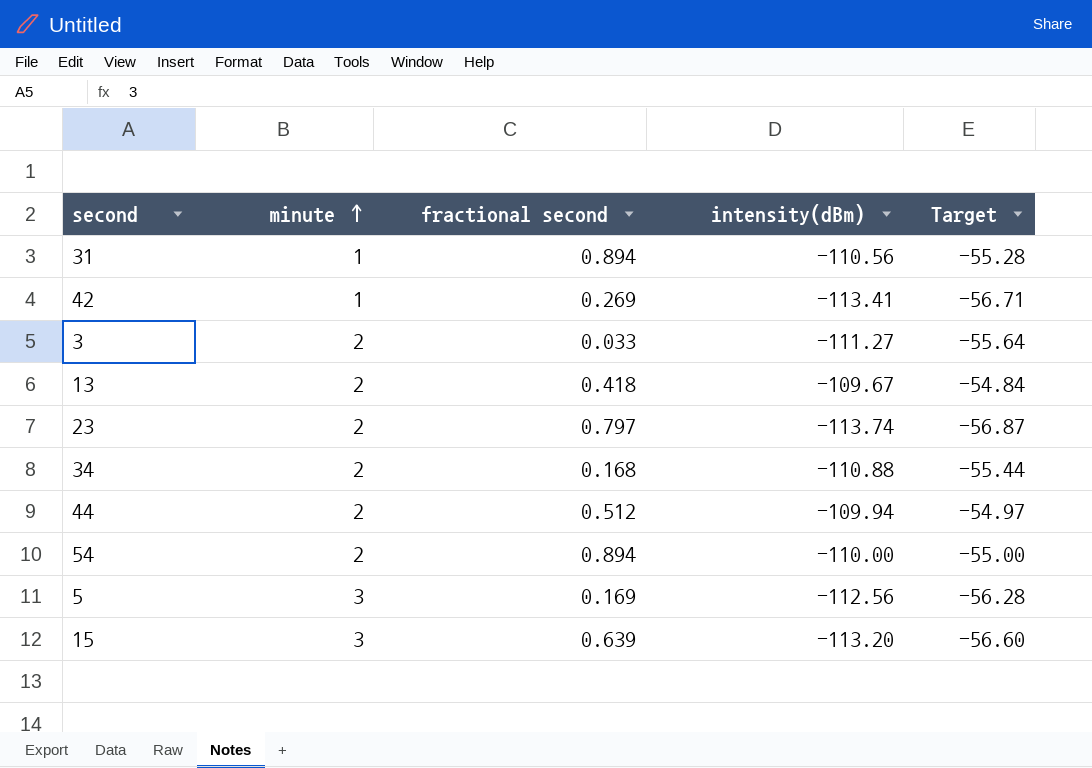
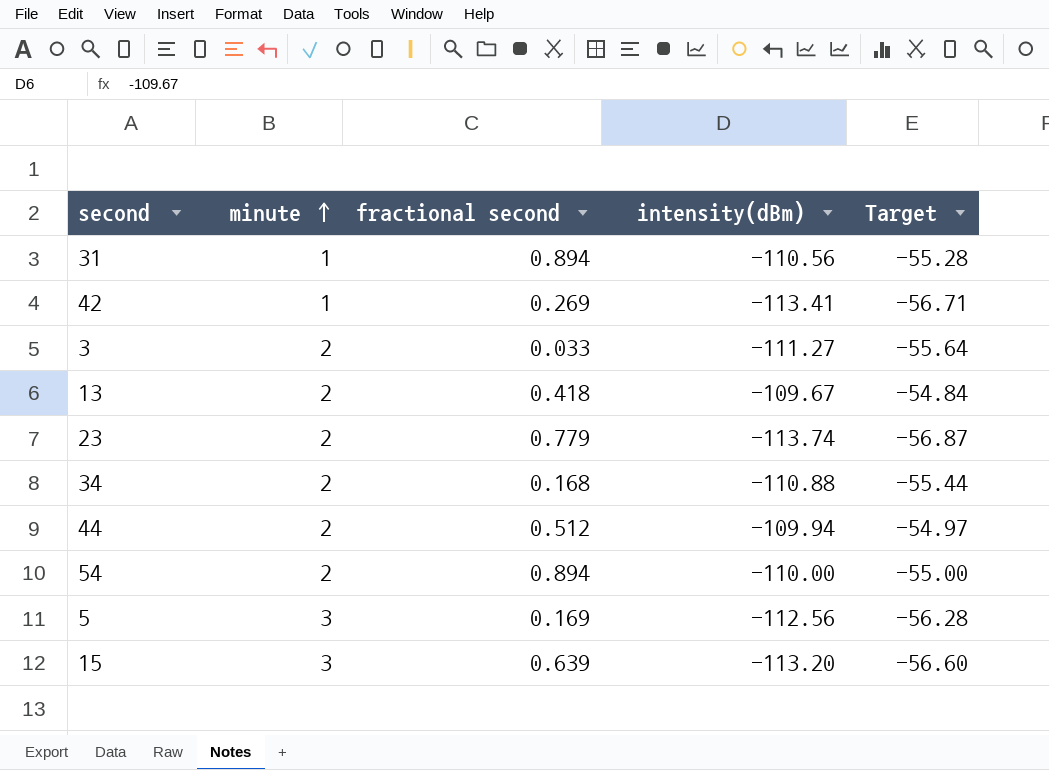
23 | fractional second: 0.797 -> 0.779

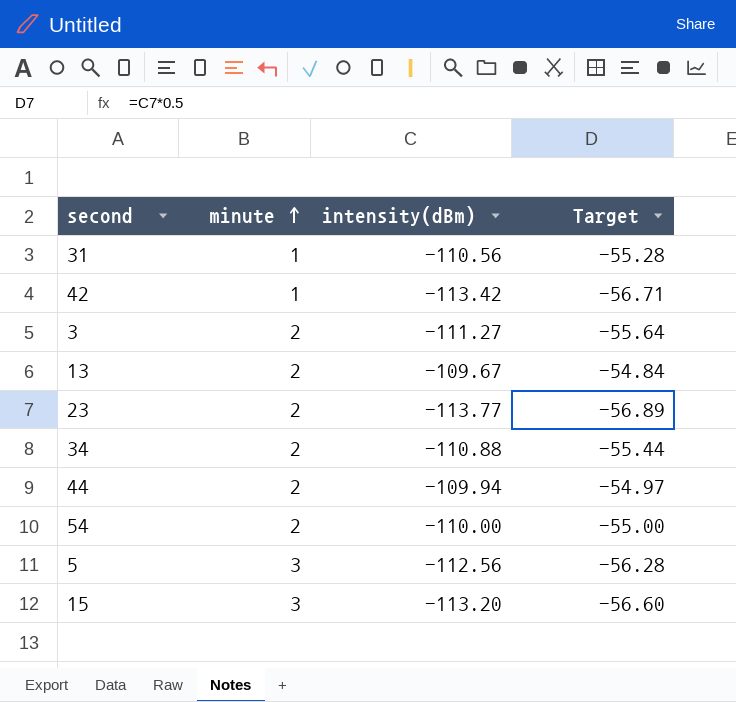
column fractional second | position: 3 -> none
42 | intensity(dBm): -113.41 -> -113.42
23 | intensity(dBm): -113.74 -> -113.77
23 | Target: -56.87 -> -56.89

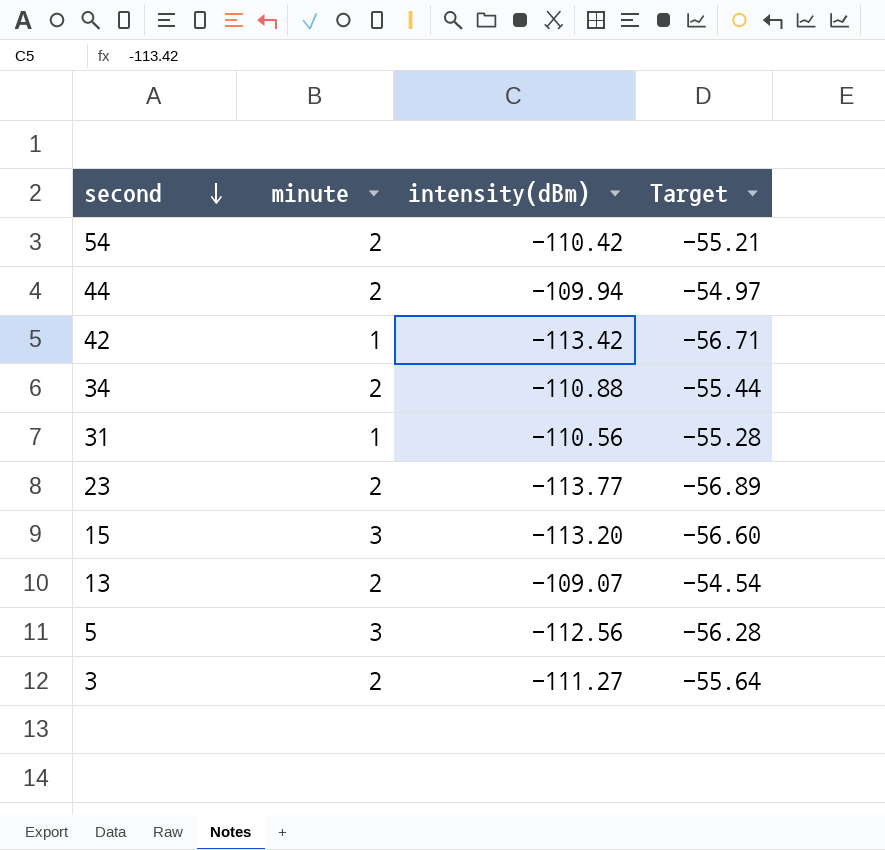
row order: minute ascending -> second descending
54 | intensity(dBm): -110.00 -> -110.42
54 | Target: -55.00 -> -55.21
13 | intensity(dBm): -109.67 -> -109.07
13 | Target: -54.84 -> -54.54

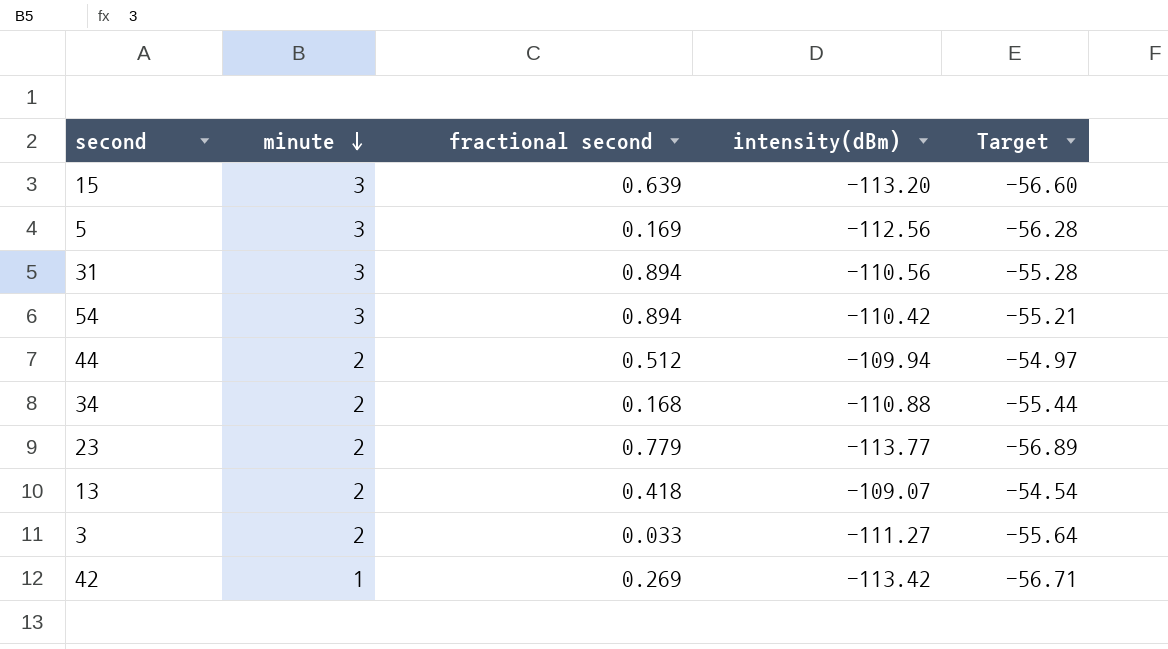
row order: second descending -> minute descending
column fractional second | position: none -> 3
31 | minute: 1 -> 3
54 | minute: 2 -> 3

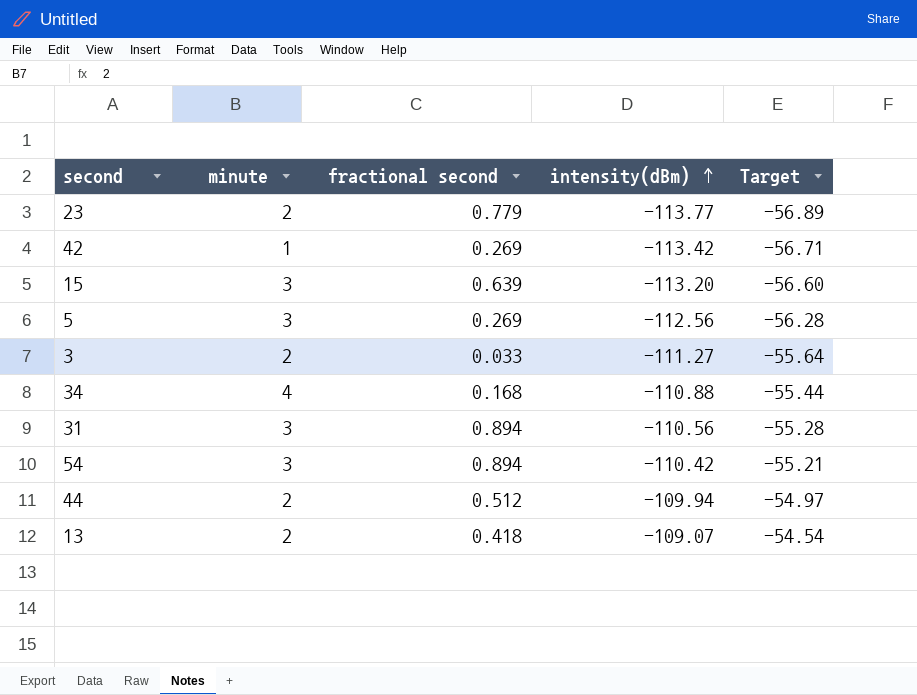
row order: minute descending -> intensity(dBm) ascending
5 | fractional second: 0.169 -> 0.269
34 | minute: 2 -> 4

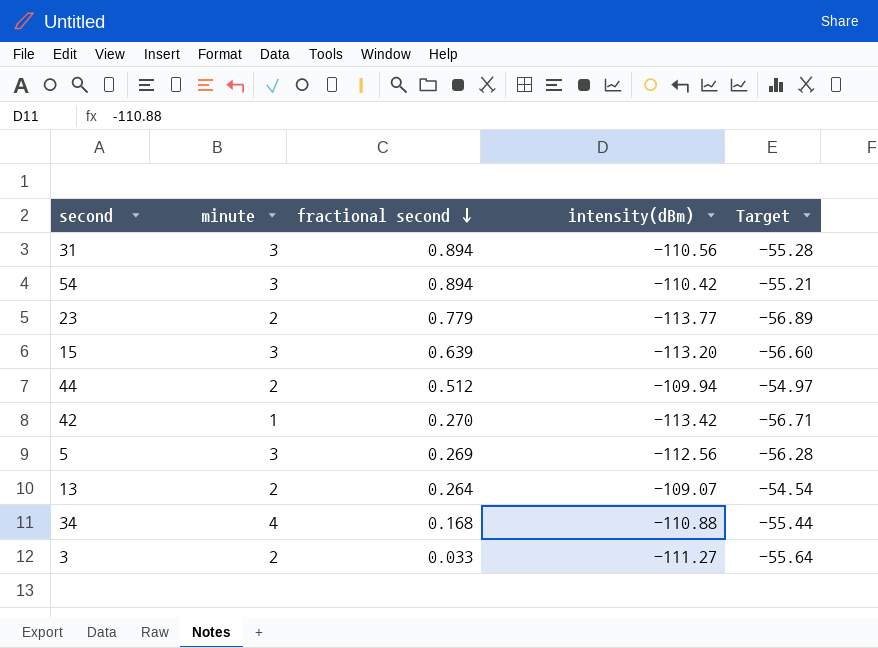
row order: intensity(dBm) ascending -> fractional second descending
42 | fractional second: 0.269 -> 0.270
13 | fractional second: 0.418 -> 0.264

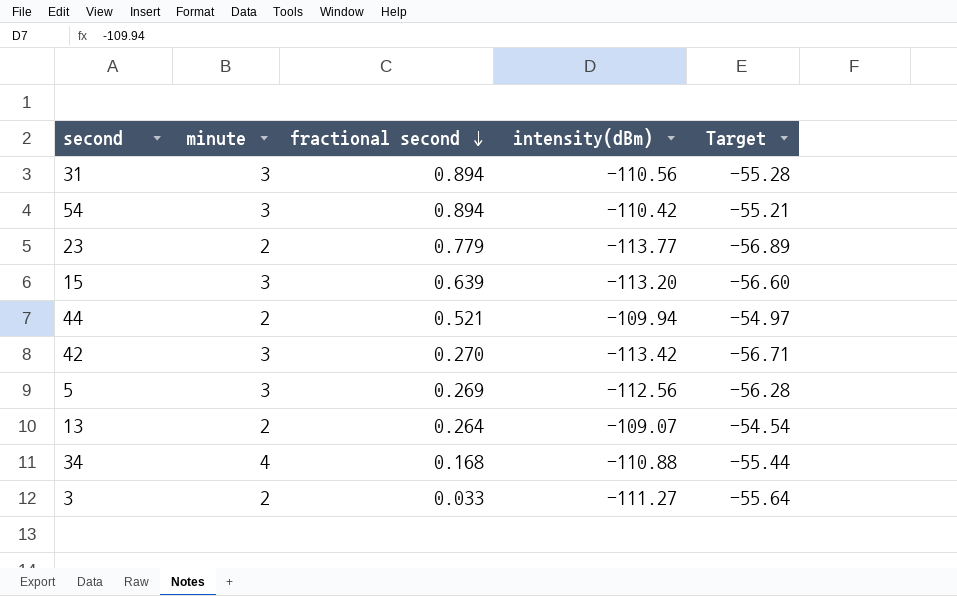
44 | fractional second: 0.512 -> 0.521
42 | minute: 1 -> 3

